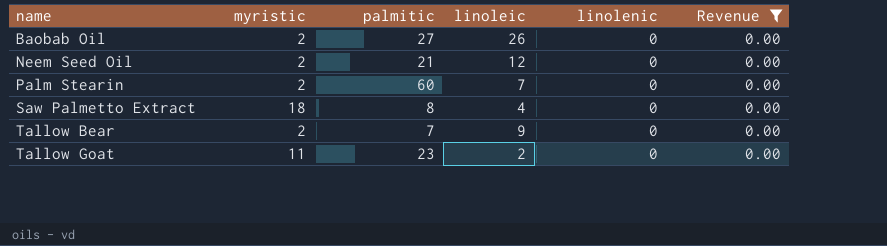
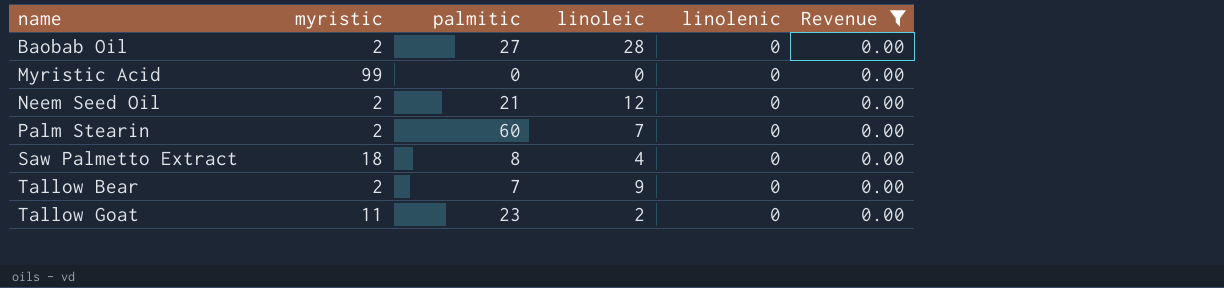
Baobab Oil | linoleic: 26 -> 28
row Myristic Acid: none -> 99 | 0 | 0 | 0 | 0.00

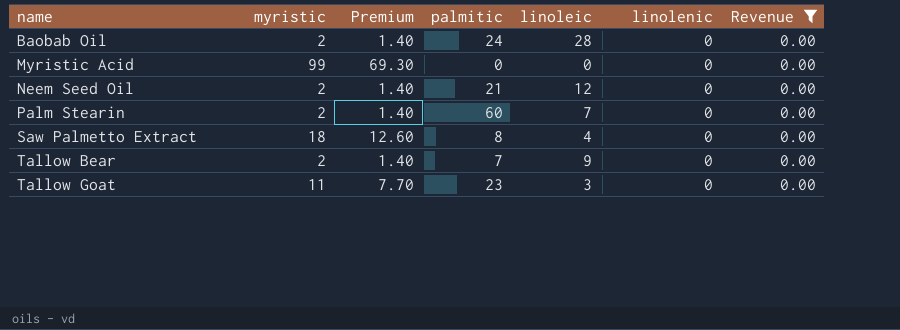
column Premium | formula: none -> [myristic] * 0.7
Baobab Oil | palmitic: 27 -> 24
Tallow Goat | linoleic: 2 -> 3

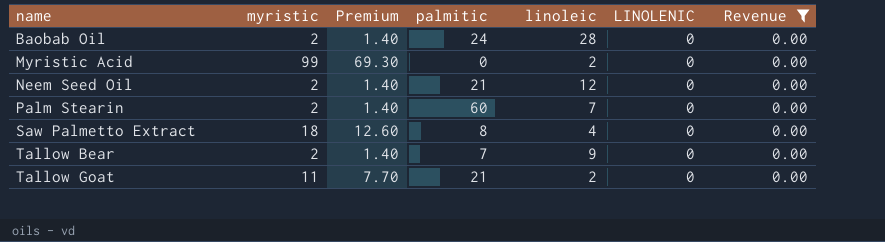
column name: linolenic -> LINOLENIC
Myristic Acid | linoleic: 0 -> 2
Tallow Goat | palmitic: 23 -> 21
Tallow Goat | linoleic: 3 -> 2

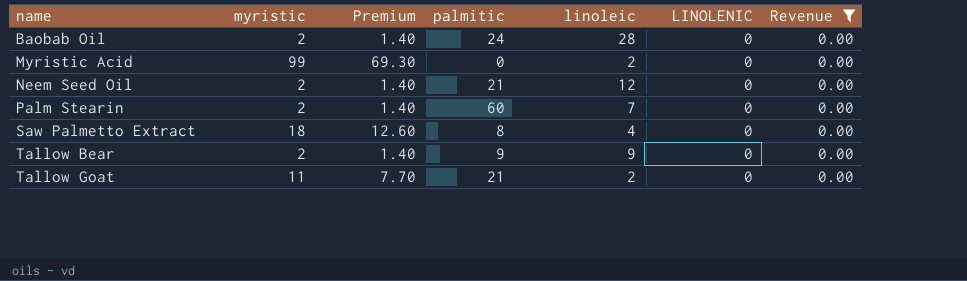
Tallow Bear | palmitic: 7 -> 9

